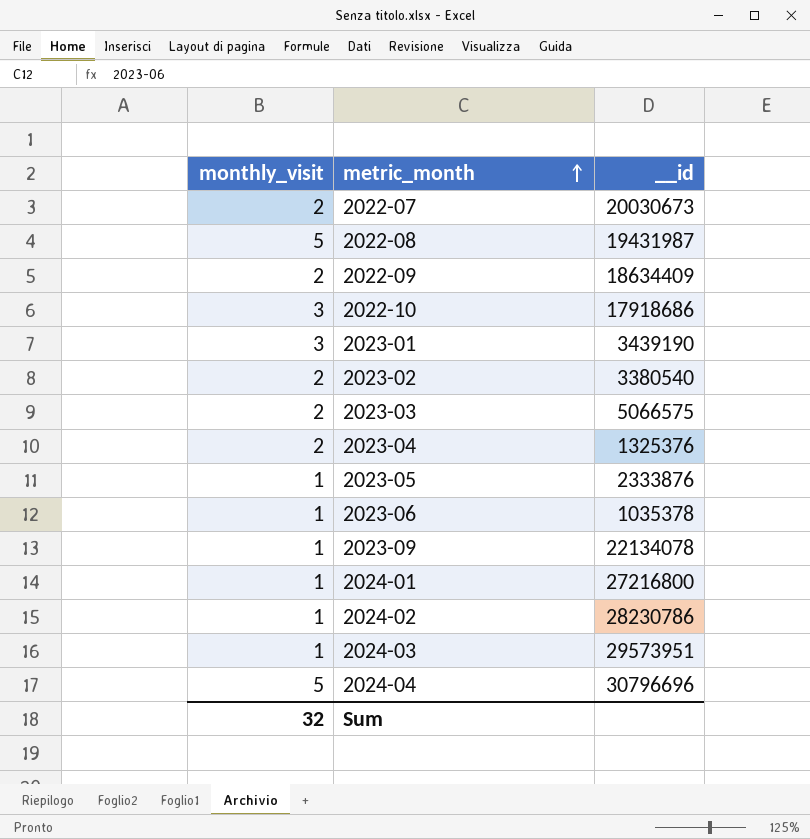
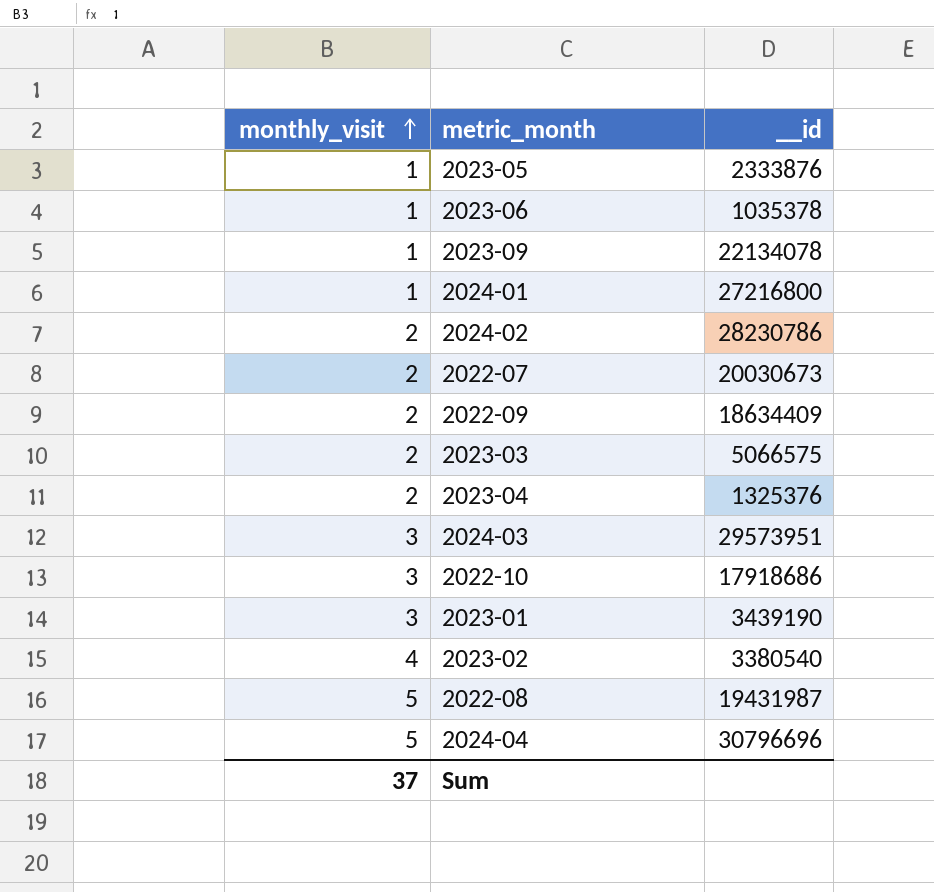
row order: metric_month ascending -> monthly_visit ascending
2024-02 | monthly_visit: 1 -> 2
2024-03 | monthly_visit: 1 -> 3
2023-02 | monthly_visit: 2 -> 4
Sum | monthly_visit: 32 -> 37

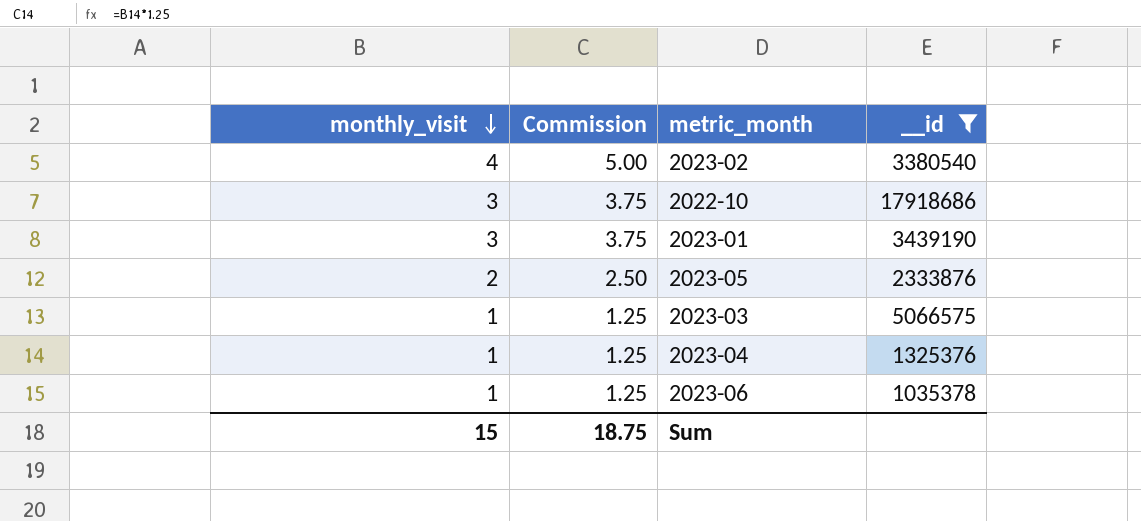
filter: none -> __id <= 17918686
row order: monthly_visit ascending -> monthly_visit descending
column Commission | formula: none -> [monthly_visit] * 1.25
2023-05 | monthly_visit: 1 -> 2
2023-03 | monthly_visit: 2 -> 1
2023-04 | monthly_visit: 2 -> 1
Sum | monthly_visit: 37 -> 15

